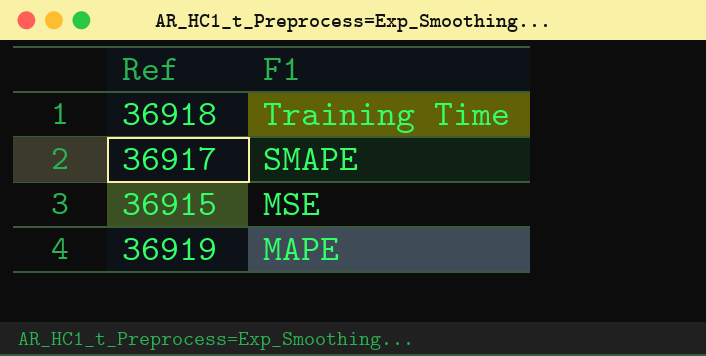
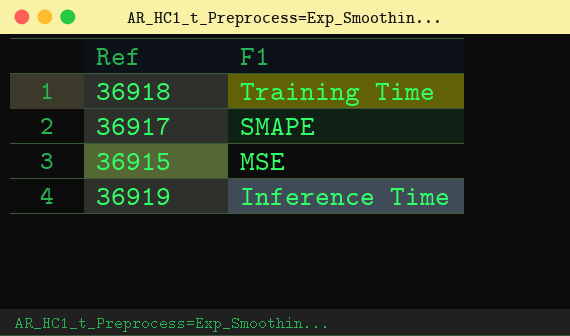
36919 | F1: MAPE -> Inference Time

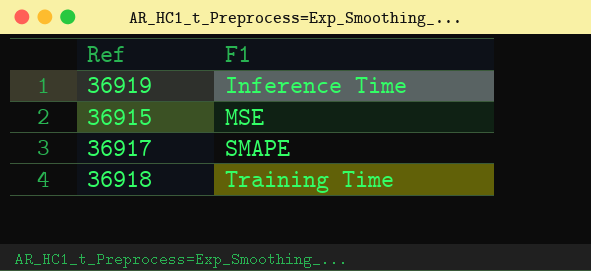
row order: F1 descending -> F1 ascending

